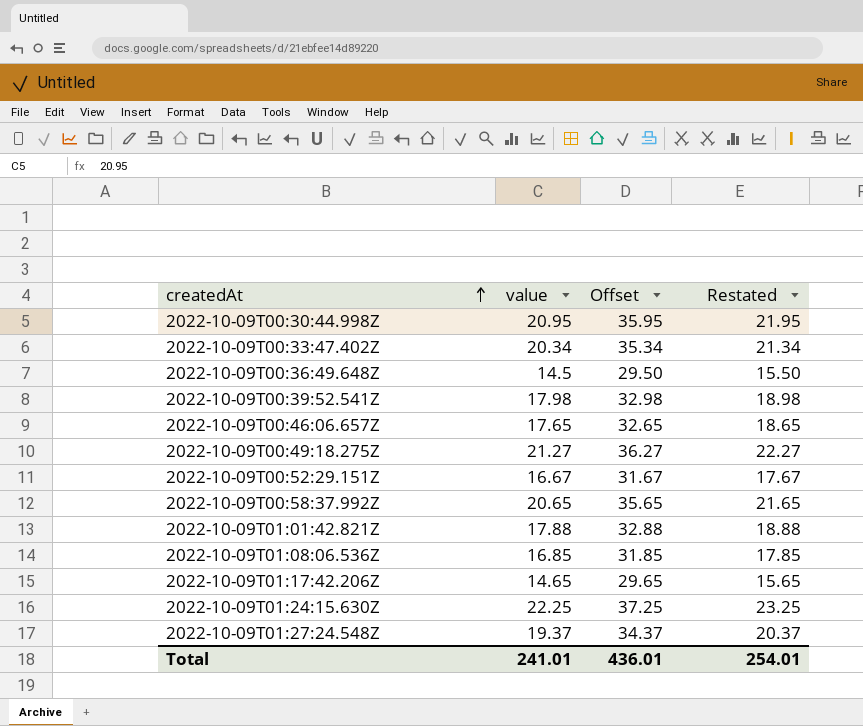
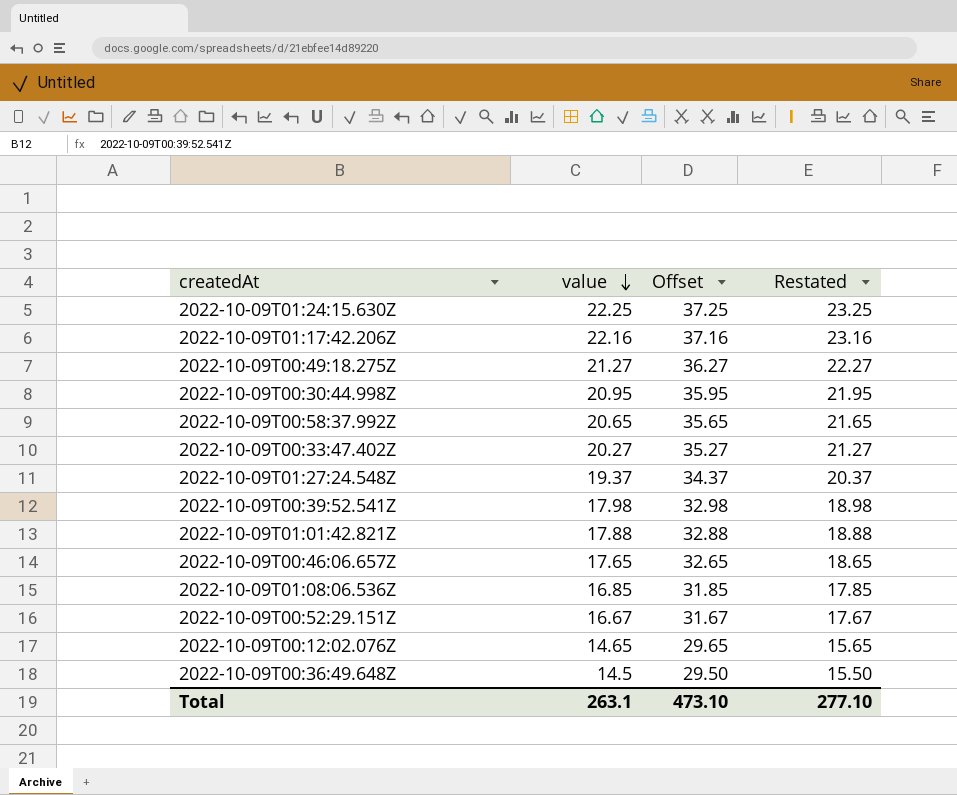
row order: createdAt ascending -> value descending
2022-10-09T01:17:42.206Z | value: 14.65 -> 22.16
2022-10-09T01:17:42.206Z | Offset: 29.65 -> 37.16
2022-10-09T01:17:42.206Z | Restated: 15.65 -> 23.16
2022-10-09T00:33:47.402Z | value: 20.34 -> 20.27
2022-10-09T00:33:47.402Z | Offset: 35.34 -> 35.27
2022-10-09T00:33:47.402Z | Restated: 21.34 -> 21.27
row 2022-10-09T00:12:02.076Z: none -> 14.65 | 29.65 | 15.65
Total | value: 241.01 -> 263.1
Total | Offset: 436.01 -> 473.10
Total | Restated: 254.01 -> 277.10

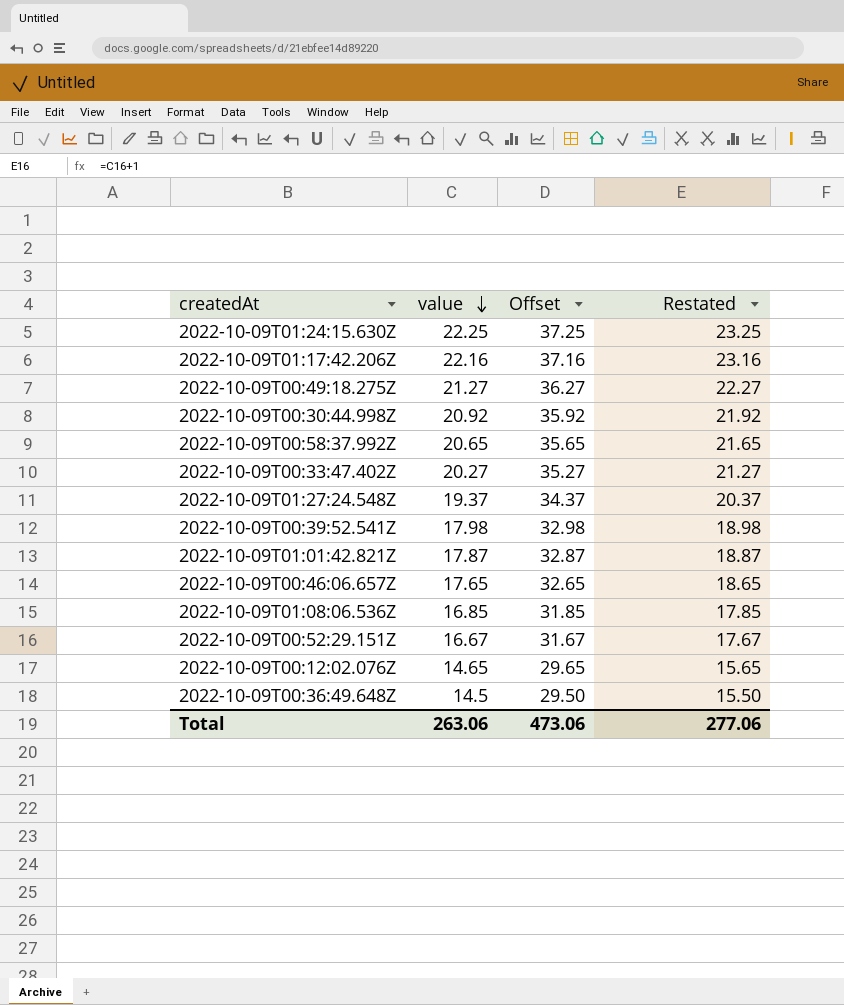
2022-10-09T00:30:44.998Z | value: 20.95 -> 20.92
2022-10-09T00:30:44.998Z | Offset: 35.95 -> 35.92
2022-10-09T00:30:44.998Z | Restated: 21.95 -> 21.92
2022-10-09T01:01:42.821Z | value: 17.88 -> 17.87
2022-10-09T01:01:42.821Z | Offset: 32.88 -> 32.87
2022-10-09T01:01:42.821Z | Restated: 18.88 -> 18.87
Total | value: 263.1 -> 263.06
Total | Offset: 473.10 -> 473.06
Total | Restated: 277.10 -> 277.06

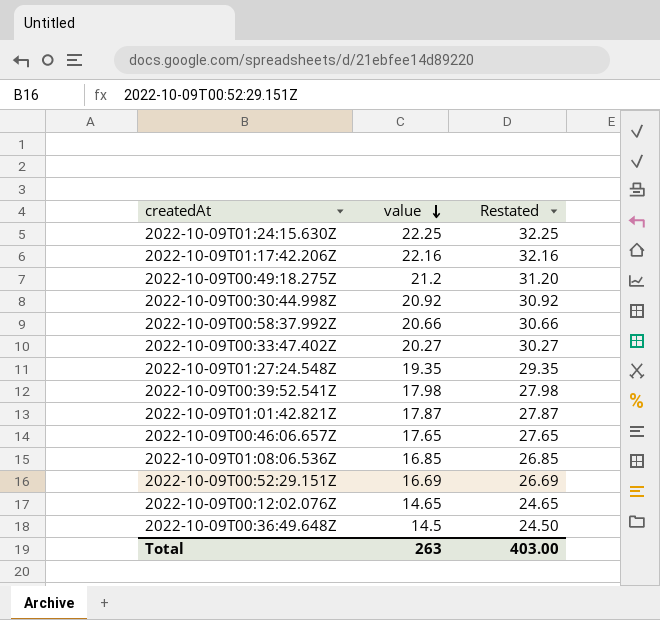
column Offset | formula: [value] + 15 -> none
column Restated | formula: [value] + 1 -> [value] + 10
2022-10-09T00:49:18.275Z | value: 21.27 -> 21.2
2022-10-09T00:58:37.992Z | value: 20.65 -> 20.66
2022-10-09T01:27:24.548Z | value: 19.37 -> 19.35
2022-10-09T00:52:29.151Z | value: 16.67 -> 16.69
Total | value: 263.06 -> 263
Total | Restated: 277.06 -> 403.00

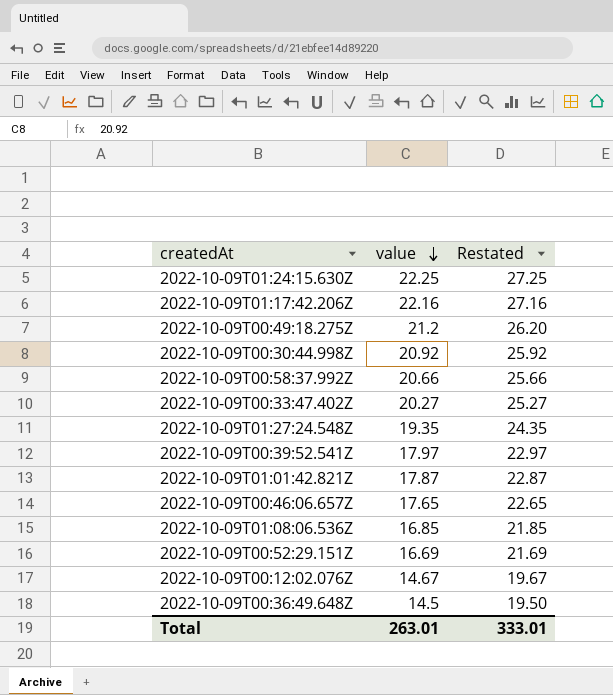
column Restated | formula: [value] + 10 -> [value] + 5
2022-10-09T00:39:52.541Z | value: 17.98 -> 17.97
2022-10-09T00:12:02.076Z | value: 14.65 -> 14.67
Total | value: 263 -> 263.01
Total | Restated: 403.00 -> 333.01

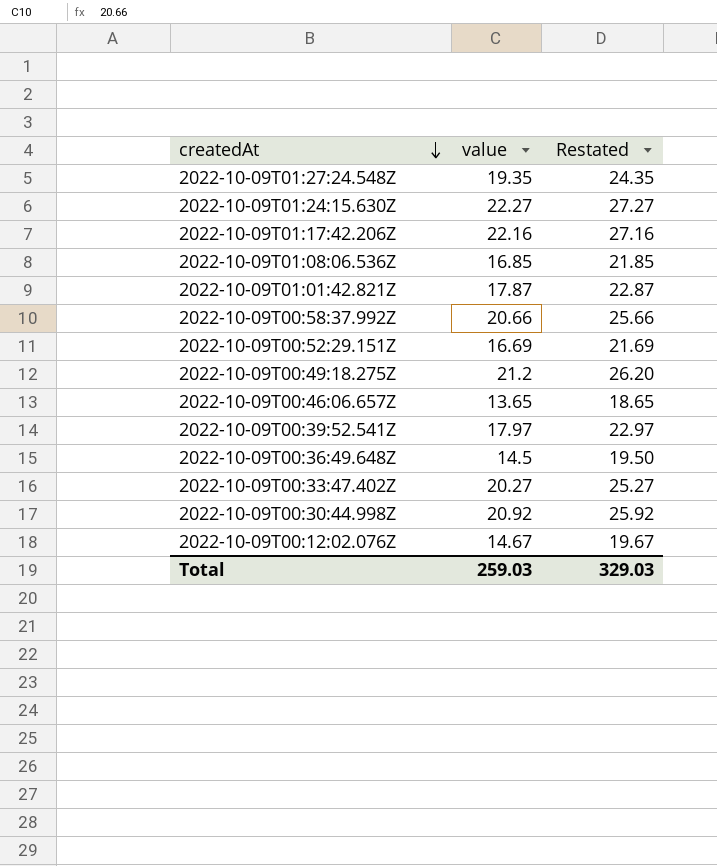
row order: value descending -> createdAt descending
2022-10-09T01:24:15.630Z | value: 22.25 -> 22.27
2022-10-09T01:24:15.630Z | Restated: 27.25 -> 27.27
2022-10-09T00:46:06.657Z | value: 17.65 -> 13.65
2022-10-09T00:46:06.657Z | Restated: 22.65 -> 18.65
Total | value: 263.01 -> 259.03
Total | Restated: 333.01 -> 329.03

